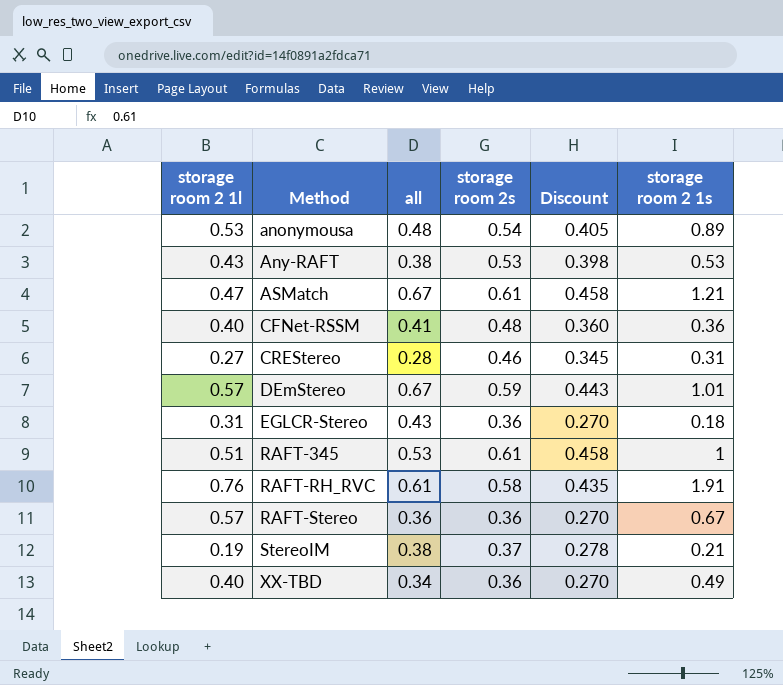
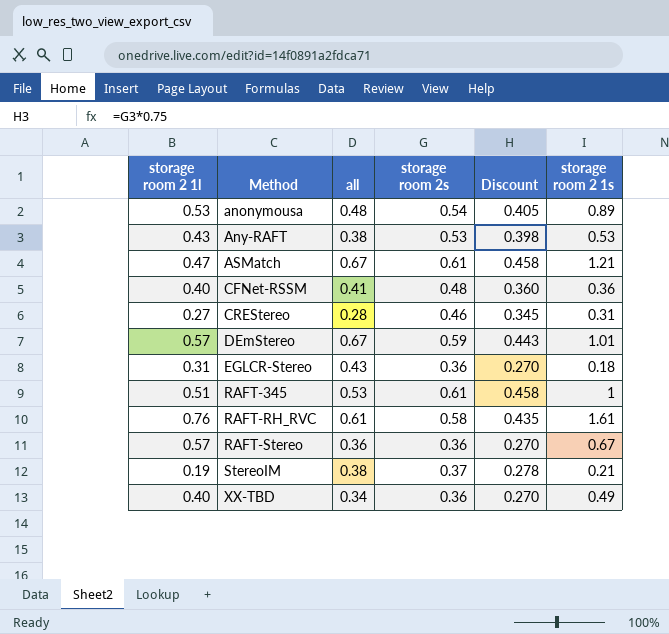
RAFT-RH_RVC | storage room 2 1s: 1.91 -> 1.61

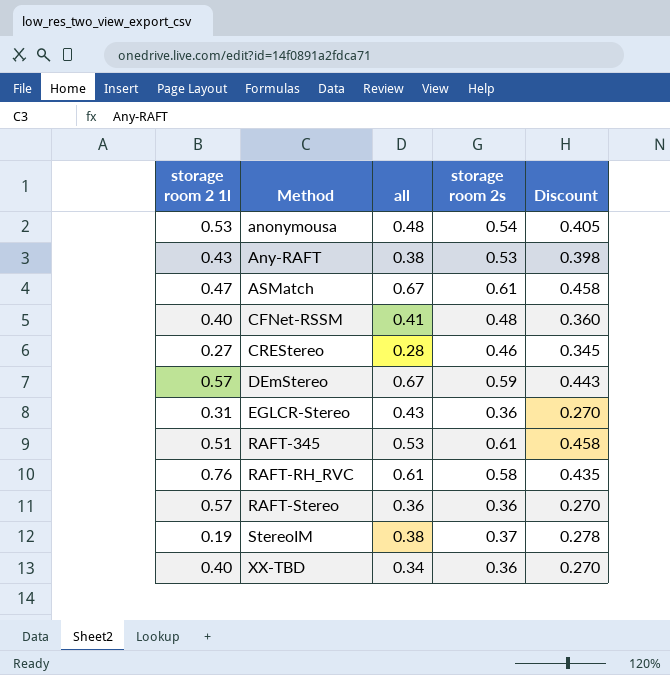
column storage room 2 1s | position: 6 -> none

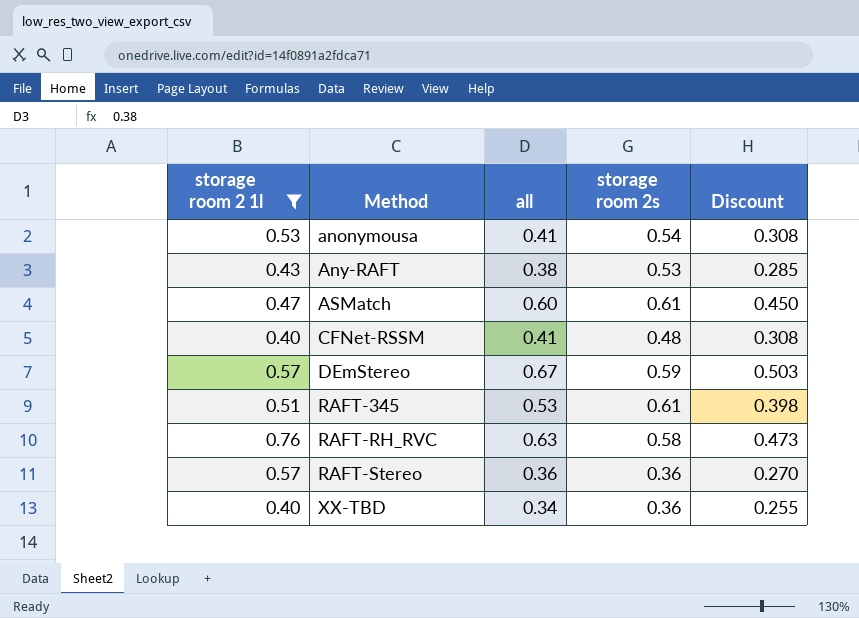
filter: none -> storage room 2 1l >= 0.40
column Discount | formula: [storage room 2s] * 0.75 -> [all] * 0.75
anonymousa | all: 0.48 -> 0.41
ASMatch | all: 0.67 -> 0.60
RAFT-RH_RVC | all: 0.61 -> 0.63

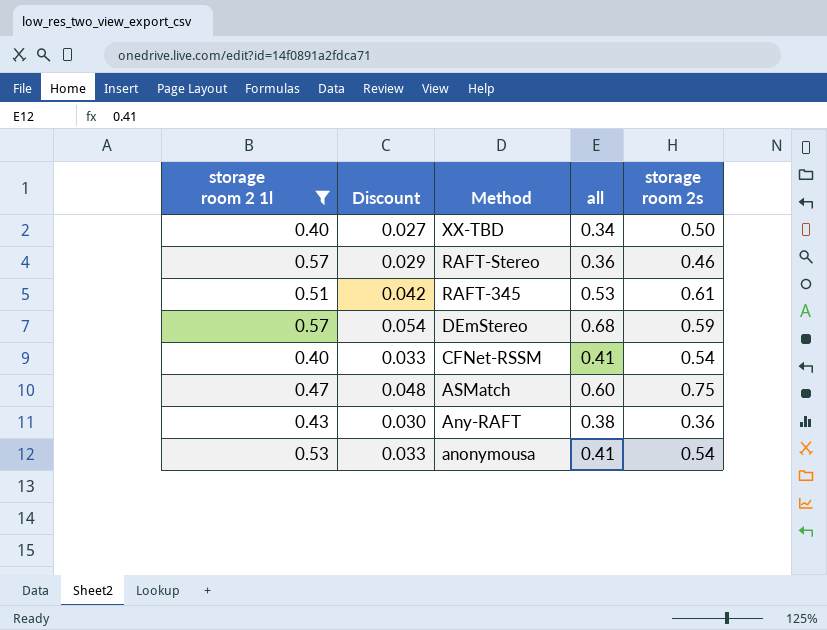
row order: Method ascending -> Method descending
column Discount | formula: [all] * 0.75 -> [all] * 0.08
column Discount | position: 5 -> 2
row RAFT-RH_RVC: 0.76 | 0.63 | 0.58 | 0.473 -> none
XX-TBD | storage room 2s: 0.36 -> 0.50
RAFT-Stereo | storage room 2s: 0.36 -> 0.46
DEmStereo | all: 0.67 -> 0.68
CFNet-RSSM | storage room 2s: 0.48 -> 0.54
ASMatch | storage room 2s: 0.61 -> 0.75
Any-RAFT | storage room 2s: 0.53 -> 0.36

